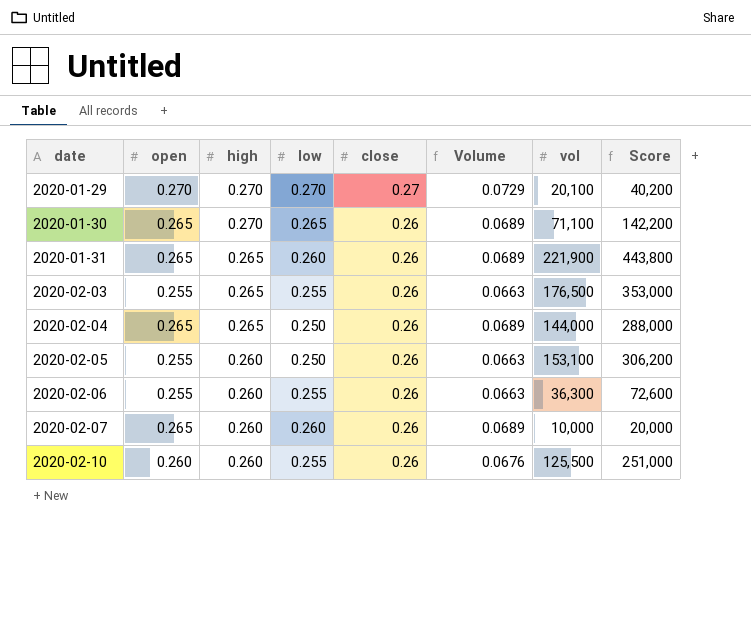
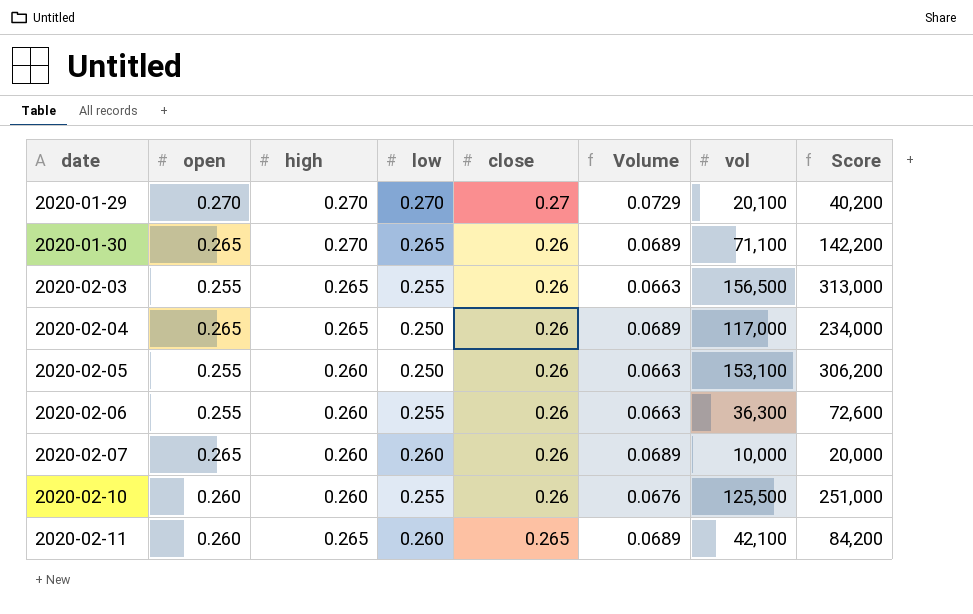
row 2020-01-31: 0.265 | 0.265 | 0.260 | 0.26 | 0.0689 | 221,900 | 443,800 -> none
2020-02-03 | vol: 176,500 -> 156,500
2020-02-03 | Score: 353,000 -> 313,000
2020-02-04 | vol: 144,000 -> 117,000
2020-02-04 | Score: 288,000 -> 234,000
row 2020-02-11: none -> 0.260 | 0.265 | 0.260 | 0.265 | 0.0689 | 42,100 | 84,200

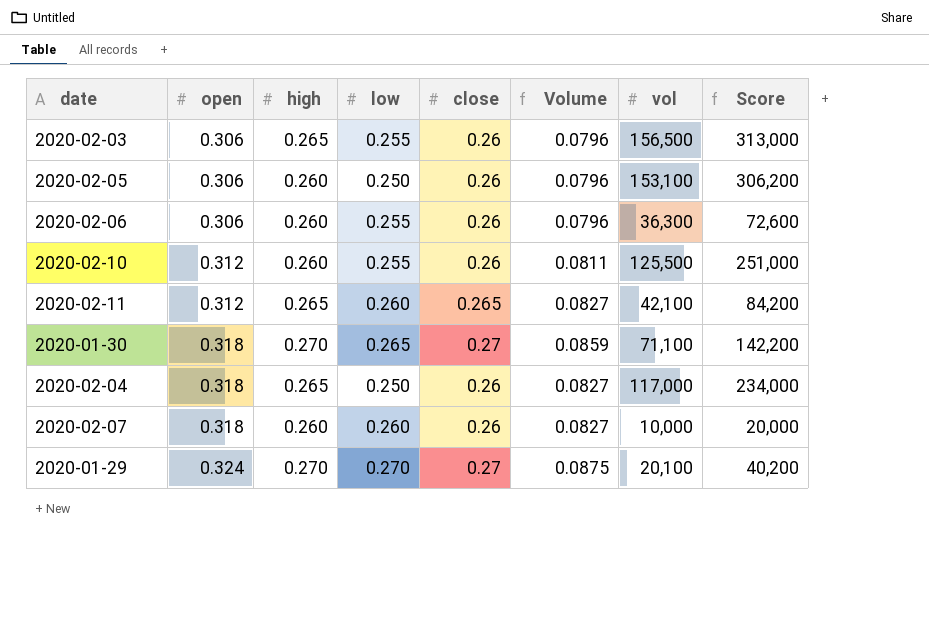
row order: date ascending -> open ascending
2020-02-03 | open: 0.255 -> 0.306
2020-02-03 | Volume: 0.0663 -> 0.0796
2020-02-05 | open: 0.255 -> 0.306
2020-02-05 | Volume: 0.0663 -> 0.0796
2020-02-06 | open: 0.255 -> 0.306
2020-02-06 | Volume: 0.0663 -> 0.0796
2020-02-10 | open: 0.260 -> 0.312
2020-02-10 | Volume: 0.0676 -> 0.0811
2020-02-11 | open: 0.260 -> 0.312
2020-02-11 | Volume: 0.0689 -> 0.0827
2020-01-30 | open: 0.265 -> 0.318
2020-01-30 | close: 0.26 -> 0.27
2020-01-30 | Volume: 0.0689 -> 0.0859
2020-02-04 | open: 0.265 -> 0.318
2020-02-04 | Volume: 0.0689 -> 0.0827
2020-02-07 | open: 0.265 -> 0.318
2020-02-07 | Volume: 0.0689 -> 0.0827
2020-01-29 | open: 0.270 -> 0.324
2020-01-29 | Volume: 0.0729 -> 0.0875

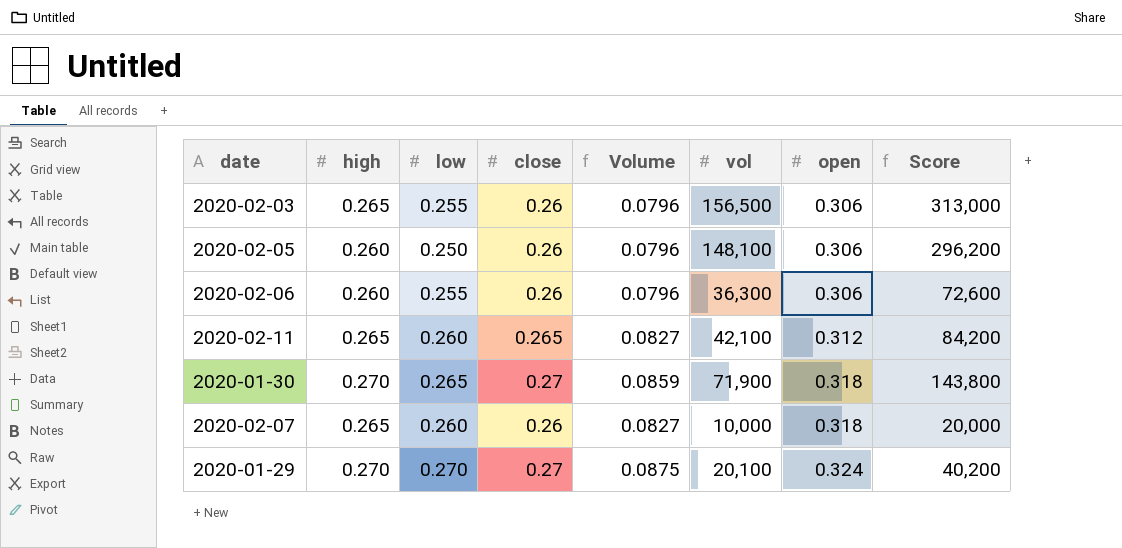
column open | position: 2 -> 7
row 2020-02-10: 0.312 | 0.260 | 0.255 | 0.26 | 0.0811 | 125,500 | 251,000 -> none
row 2020-02-04: 0.318 | 0.265 | 0.250 | 0.26 | 0.0827 | 117,000 | 234,000 -> none
2020-02-05 | vol: 153,100 -> 148,100
2020-02-05 | Score: 306,200 -> 296,200
2020-01-30 | vol: 71,100 -> 71,900
2020-01-30 | Score: 142,200 -> 143,800
2020-02-07 | high: 0.260 -> 0.265

